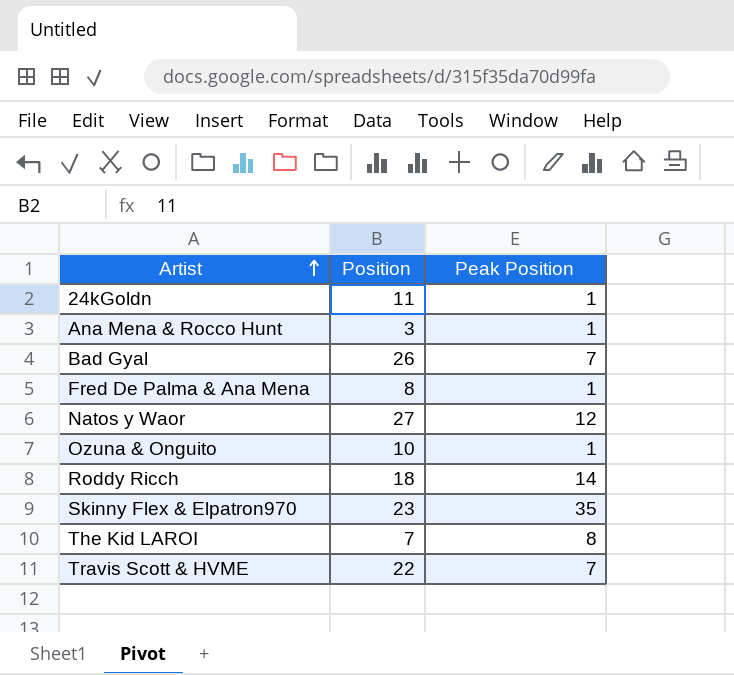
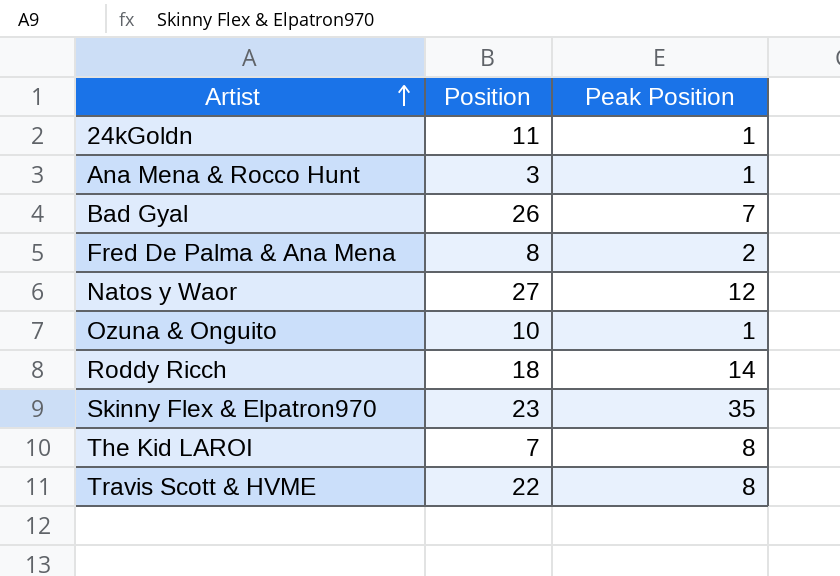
Fred De Palma & Ana Mena | Peak Position: 1 -> 2
Travis Scott & HVME | Peak Position: 7 -> 8

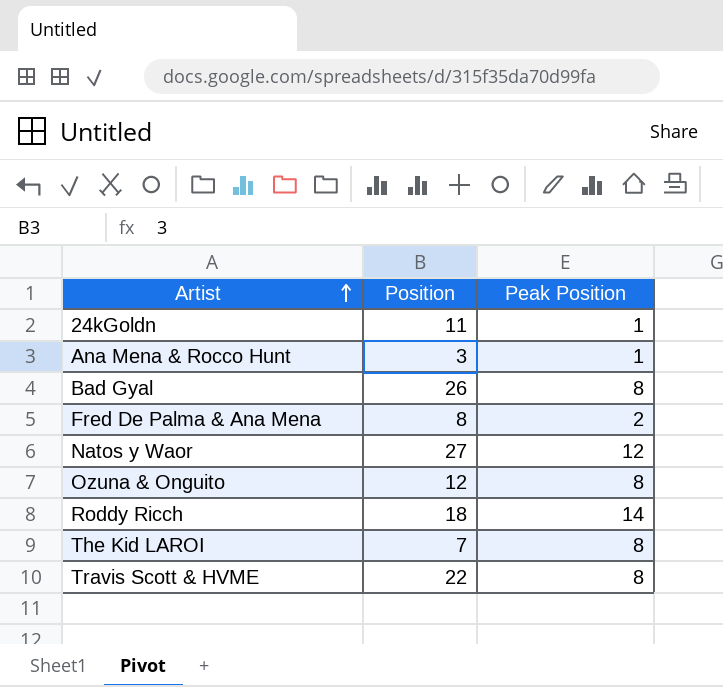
row Skinny Flex & Elpatron970: 23 | 35 -> none
Bad Gyal | Peak Position: 7 -> 8
Ozuna & Onguito | Position: 10 -> 12
Ozuna & Onguito | Peak Position: 1 -> 8

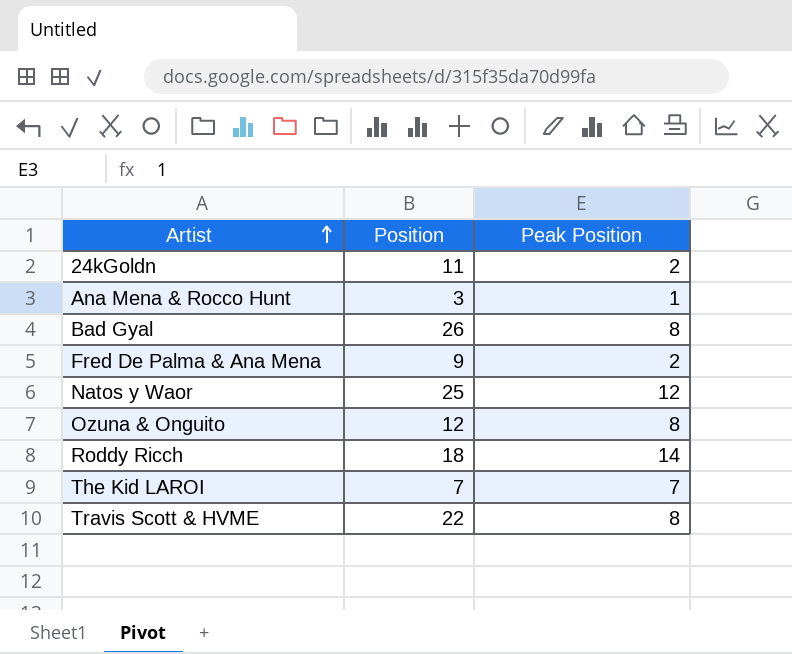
24kGoldn | Peak Position: 1 -> 2
Fred De Palma & Ana Mena | Position: 8 -> 9
Natos y Waor | Position: 27 -> 25
The Kid LAROI | Peak Position: 8 -> 7

